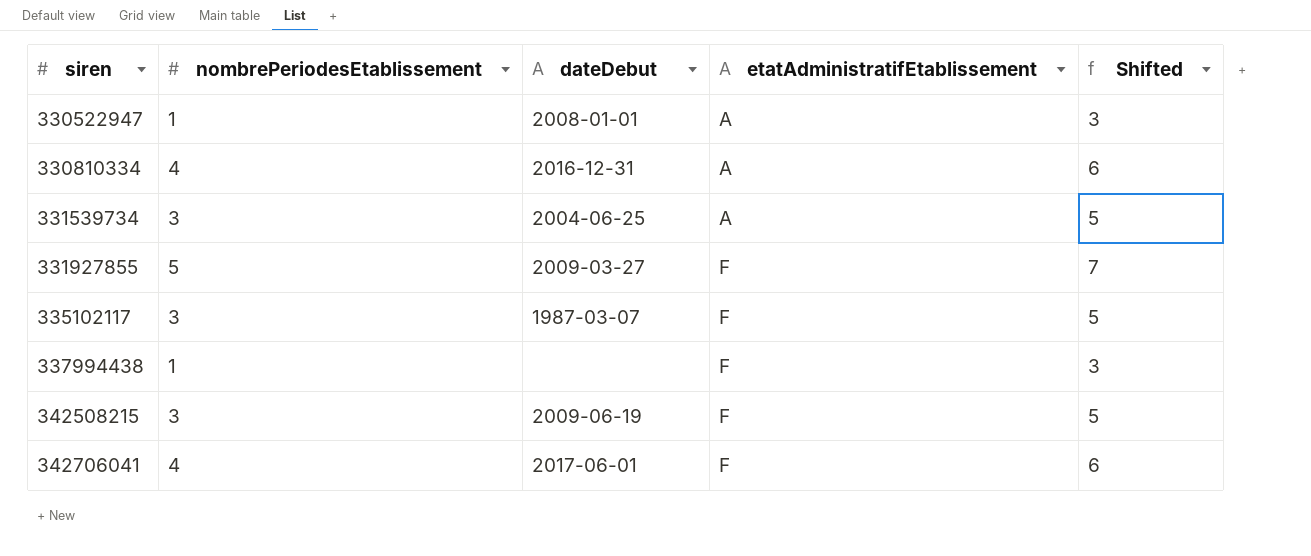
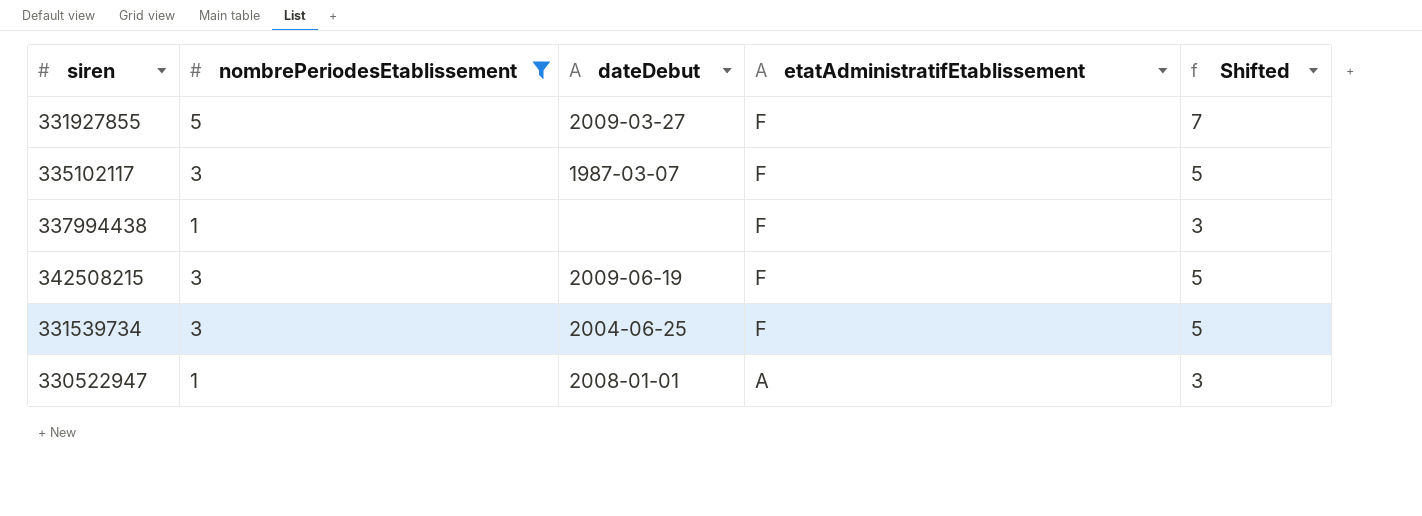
filter: none -> nombrePeriodesEtablissement != 4
row order: siren ascending -> etatAdministratifEtablissement descending
331539734 | etatAdministratifEtablissement: A -> F

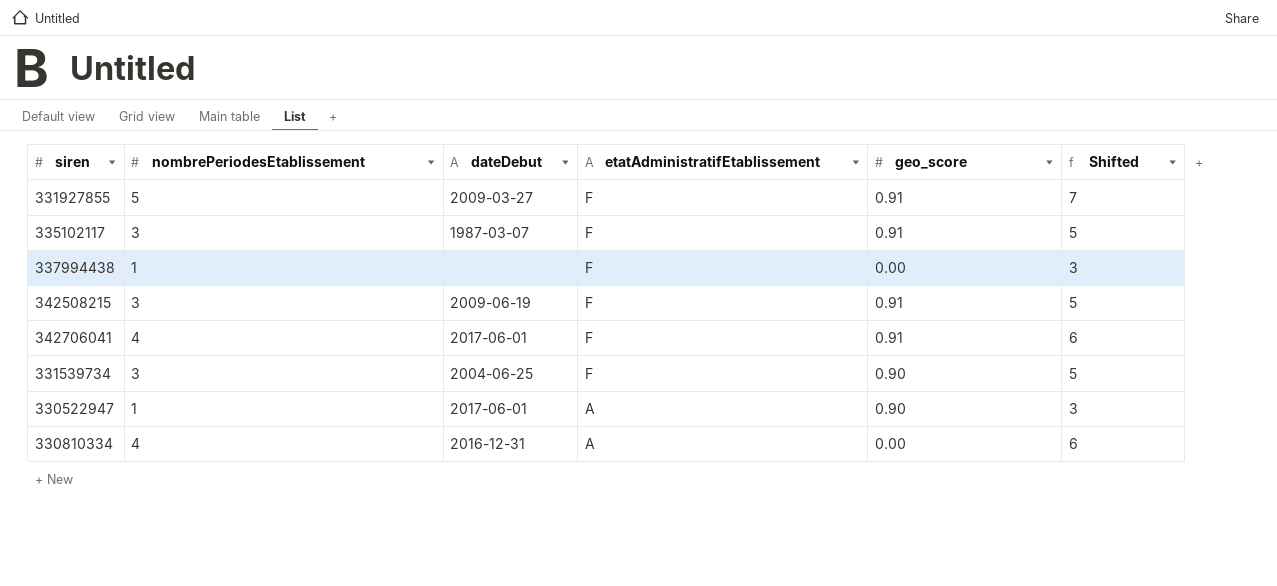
filter: nombrePeriodesEtablissement != 4 -> none
column geo_score | position: none -> 5
330522947 | dateDebut: 2008-01-01 -> 2017-06-01

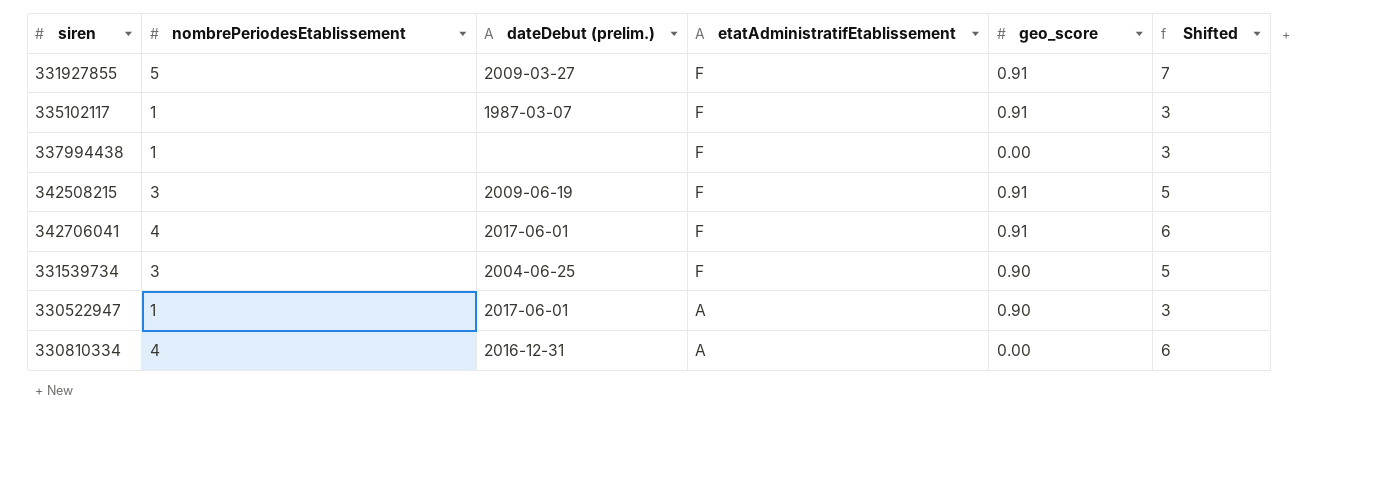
column name: dateDebut -> dateDebut (prelim.)
335102117 | nombrePeriodesEtablissement: 3 -> 1
335102117 | Shifted: 5 -> 3

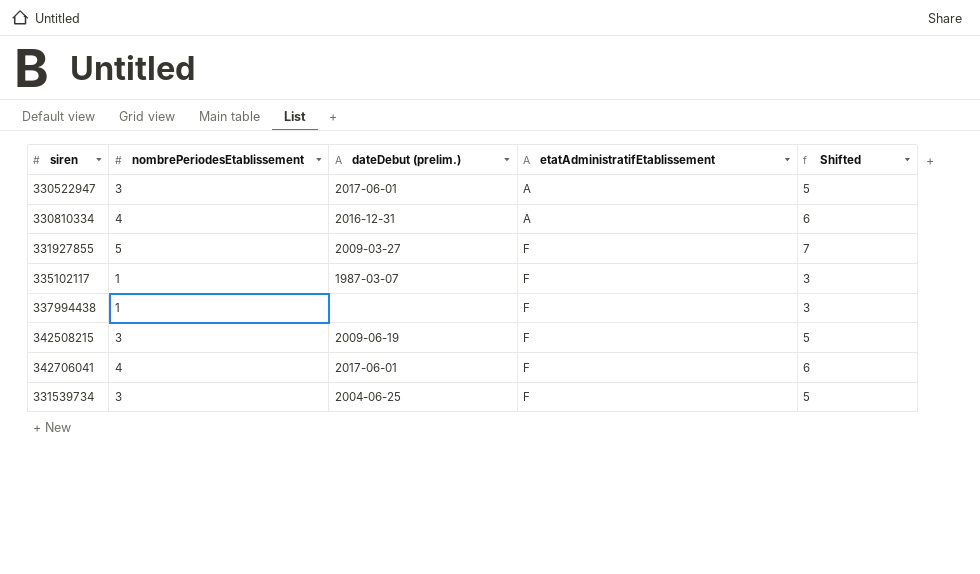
row order: etatAdministratifEtablissement descending -> etatAdministratifEtablissement ascending
column geo_score | position: 5 -> none
330522947 | nombrePeriodesEtablissement: 1 -> 3
330522947 | Shifted: 3 -> 5

